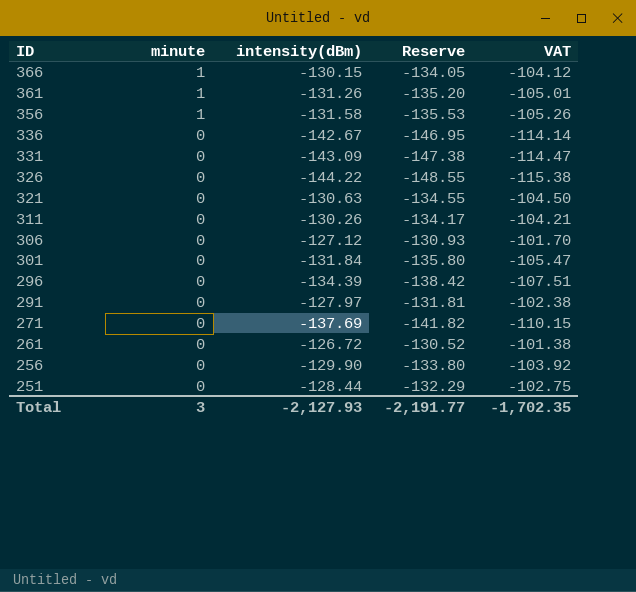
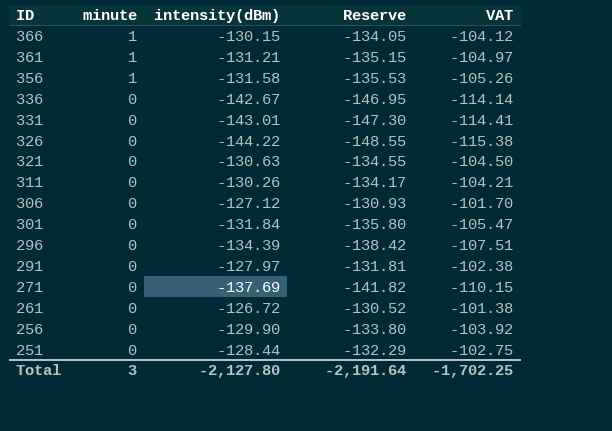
361 | intensity(dBm): -131.26 -> -131.21
361 | Reserve: -135.20 -> -135.15
361 | VAT: -105.01 -> -104.97
331 | intensity(dBm): -143.09 -> -143.01
331 | Reserve: -147.38 -> -147.30
331 | VAT: -114.47 -> -114.41
Total | intensity(dBm): -2,127.93 -> -2,127.80
Total | Reserve: -2,191.77 -> -2,191.64
Total | VAT: -1,702.35 -> -1,702.25

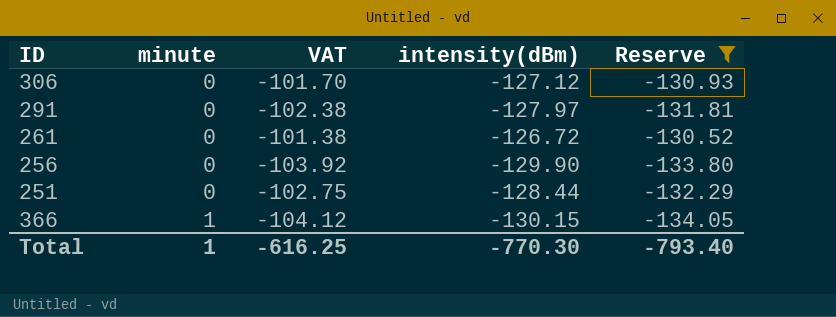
filter: none -> Reserve >= -134.05
row order: ID descending -> minute ascending
column VAT | position: 5 -> 3
Total | minute: 3 -> 1
Total | VAT: -1,702.25 -> -616.25
Total | intensity(dBm): -2,127.80 -> -770.30
Total | Reserve: -2,191.64 -> -793.40

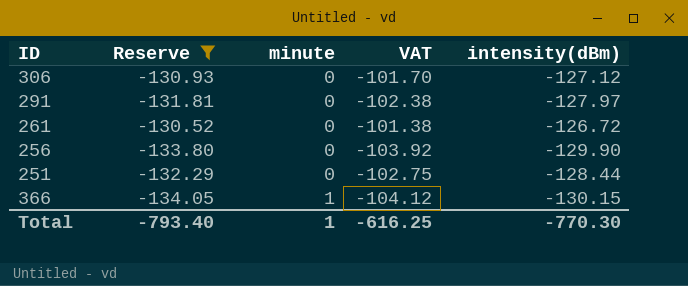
column Reserve | position: 5 -> 2

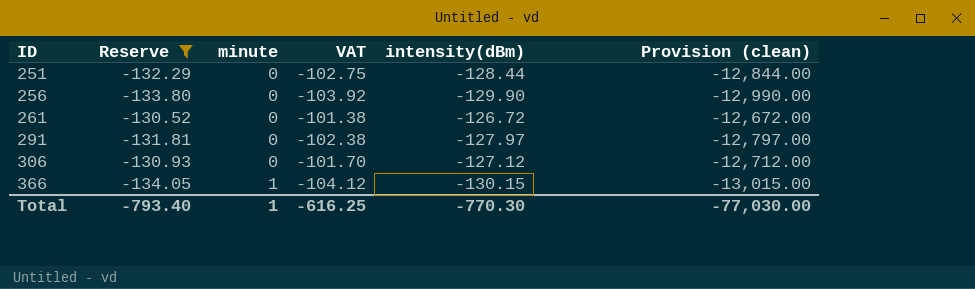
row order: minute ascending -> ID ascending
column Provision (clean) | formula: none -> [intensity(dBm)] * 100

